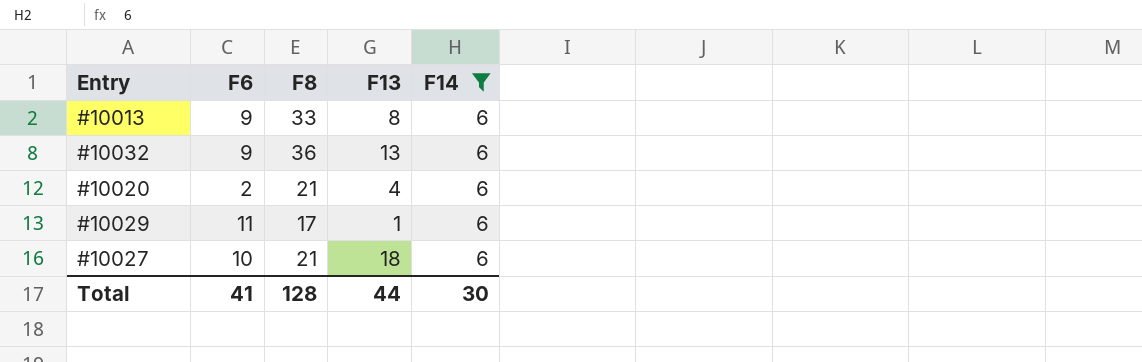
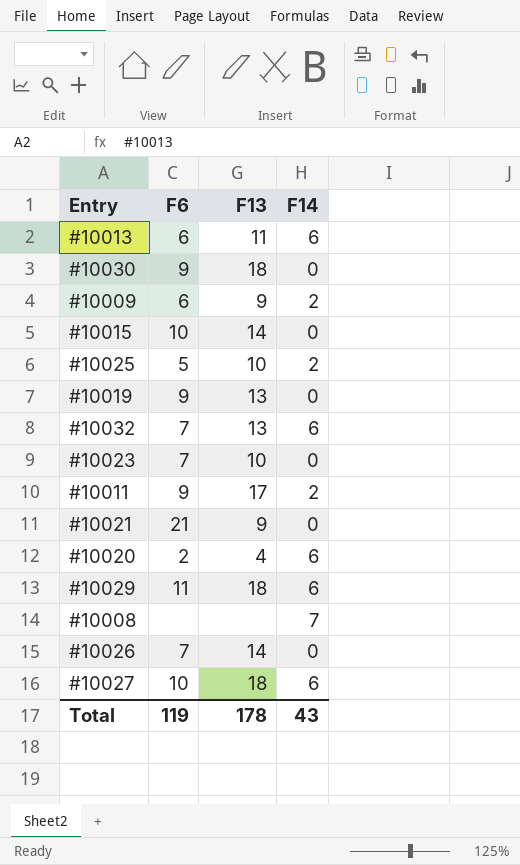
filter: F14 = 6 -> none
column F8 | position: 3 -> none
#10013 | F6: 9 -> 6
#10013 | F13: 8 -> 11
#10032 | F6: 9 -> 7
#10029 | F13: 1 -> 18
Total | F6: 41 -> 119
Total | F13: 44 -> 178
Total | F14: 30 -> 43

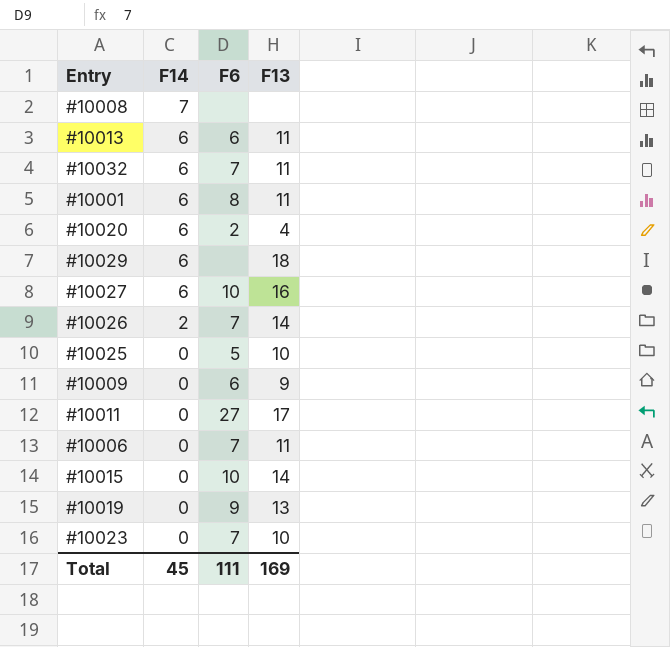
row order: none -> F14 descending
column F14 | position: 4 -> 2
row #10030: 9 | 18 | 0 -> none
row #10021: 21 | 9 | 0 -> none
#10032 | F13: 13 -> 11
row #10001: none -> 6 | 8 | 11
#10029 | F6: 11 -> none
#10027 | F13: 18 -> 16
#10026 | F14: 0 -> 2
#10025 | F14: 2 -> 0
#10009 | F14: 2 -> 0
#10011 | F14: 2 -> 0
#10011 | F6: 9 -> 27
row #10006: none -> 0 | 7 | 11
Total | F14: 43 -> 45
Total | F6: 119 -> 111
Total | F13: 178 -> 169

